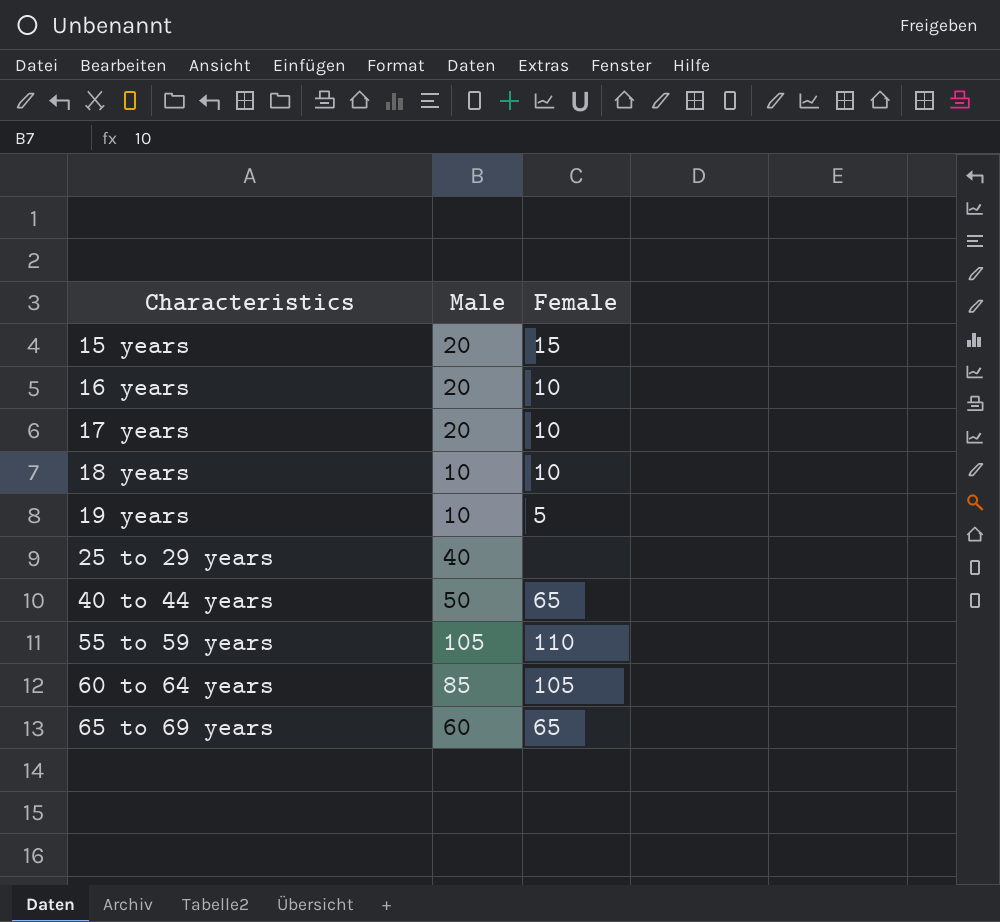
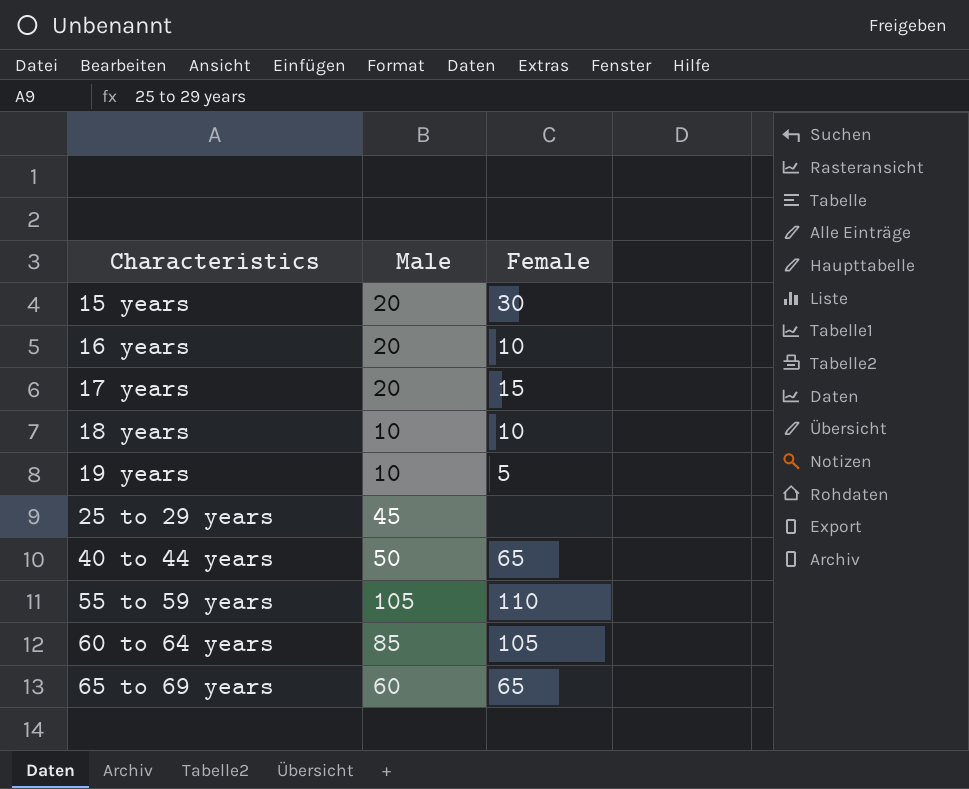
15 years | Female: 15 -> 30
17 years | Female: 10 -> 15
25 to 29 years | Male: 40 -> 45

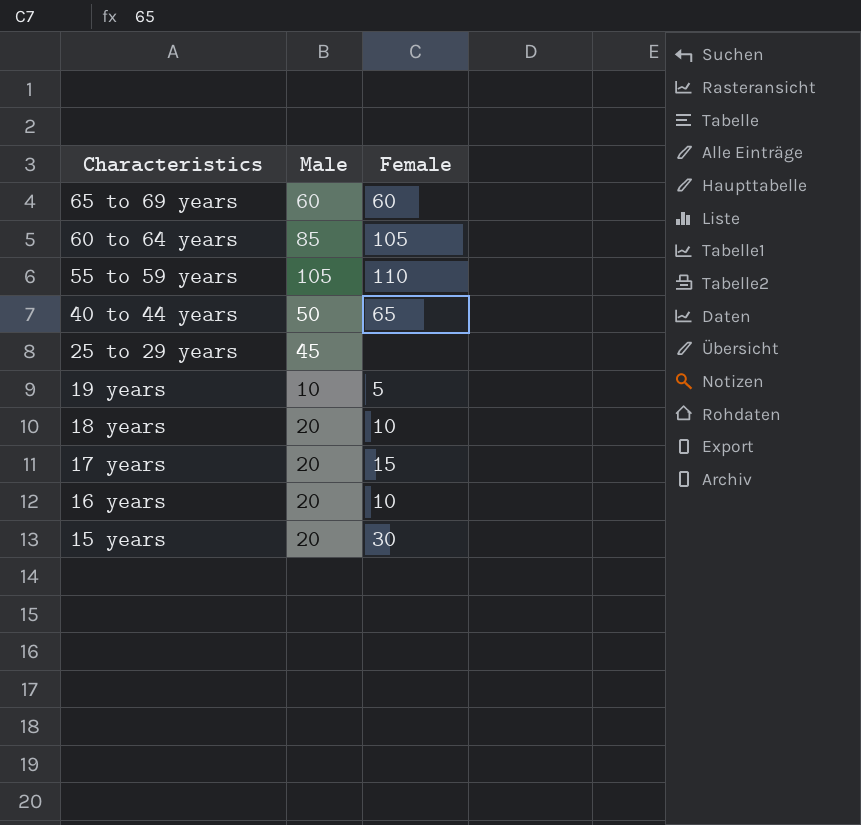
row order: Characteristics ascending -> Characteristics descending
65 to 69 years | Female: 65 -> 60
18 years | Male: 10 -> 20

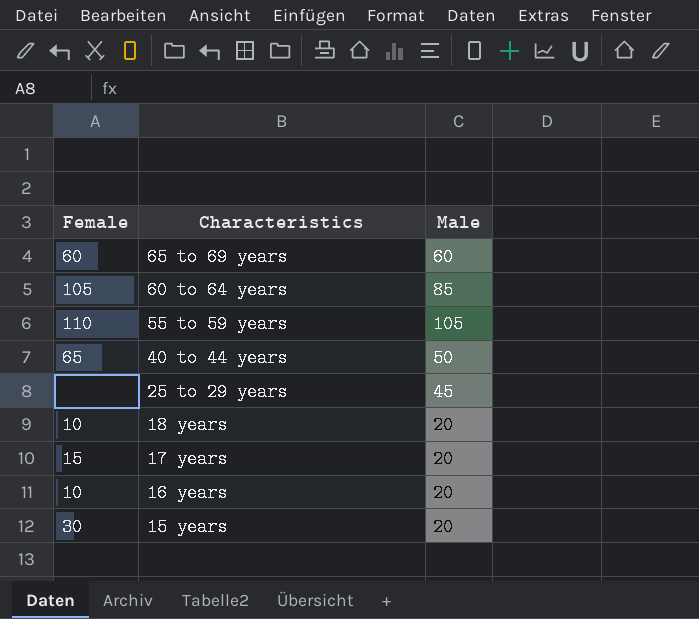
column Female | position: 3 -> 1
row 19 years: 10 | 5 -> none

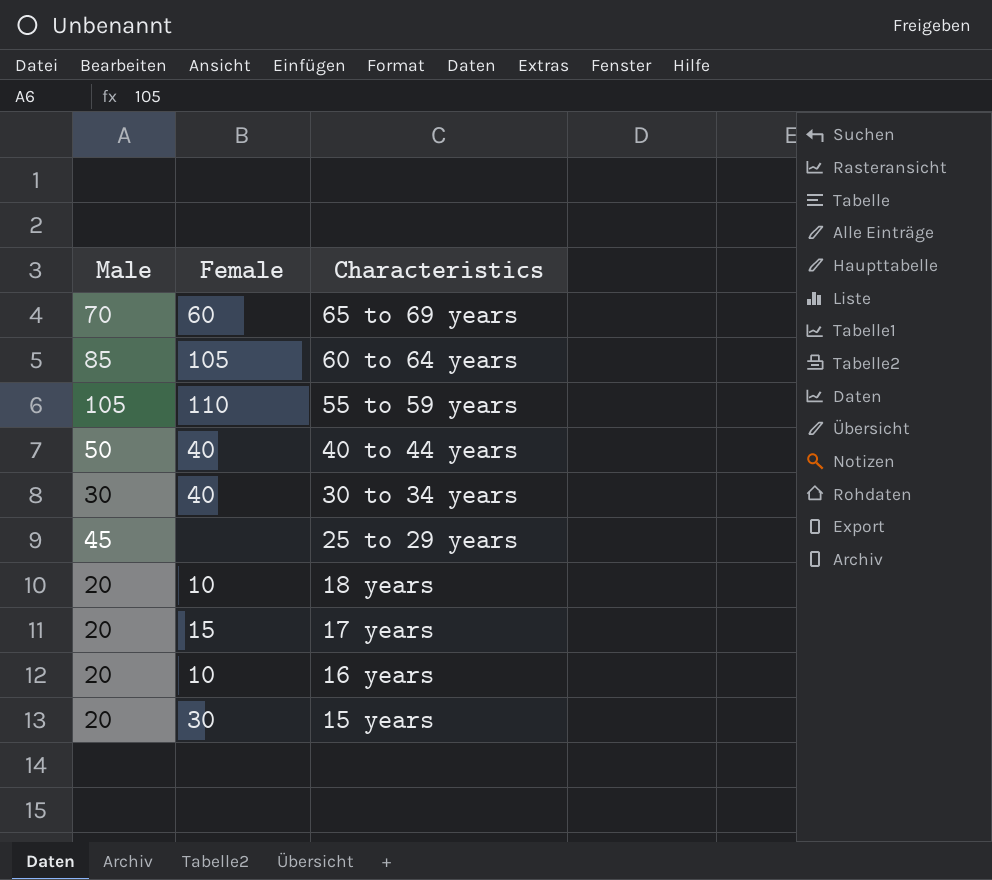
column Male | position: 3 -> 1
65 to 69 years | Male: 60 -> 70
40 to 44 years | Female: 65 -> 40
row 30 to 34 years: none -> 30 | 40

